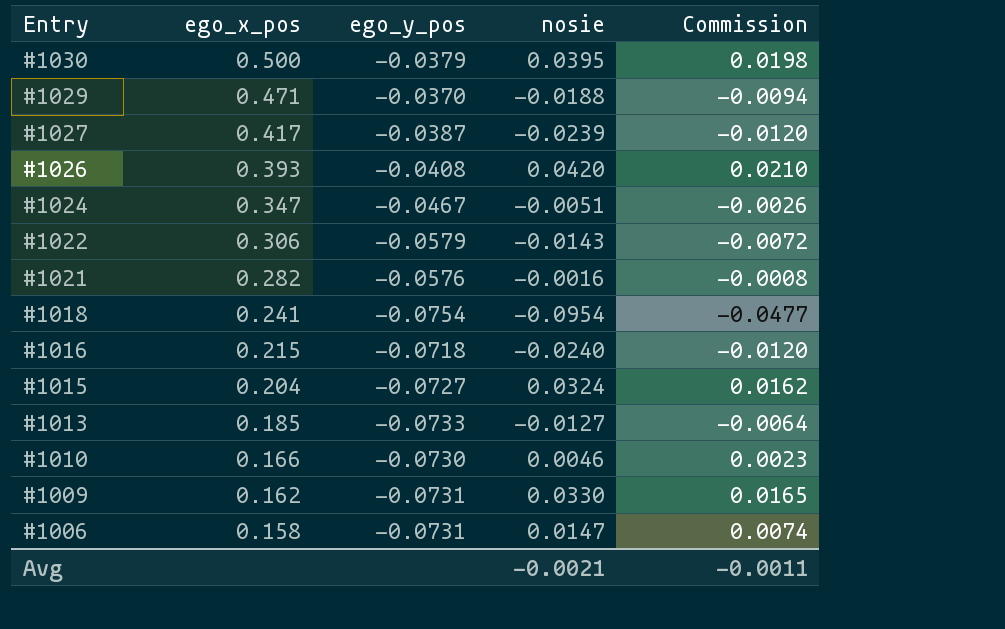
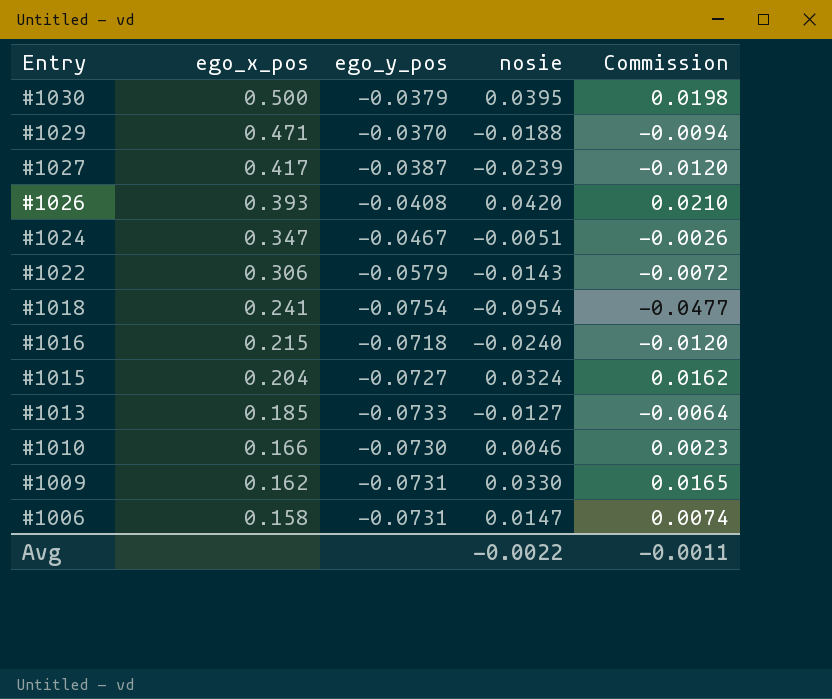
row #1021: 0.282 | -0.0576 | -0.0016 | -0.0008 -> none
Avg | nosie: -0.0021 -> -0.0022

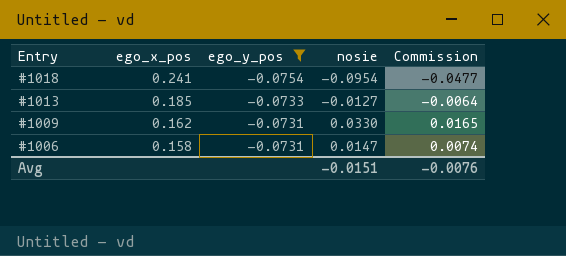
filter: none -> ego_y_pos <= -0.0731
Avg | nosie: -0.0022 -> -0.0151
Avg | Commission: -0.0011 -> -0.0076

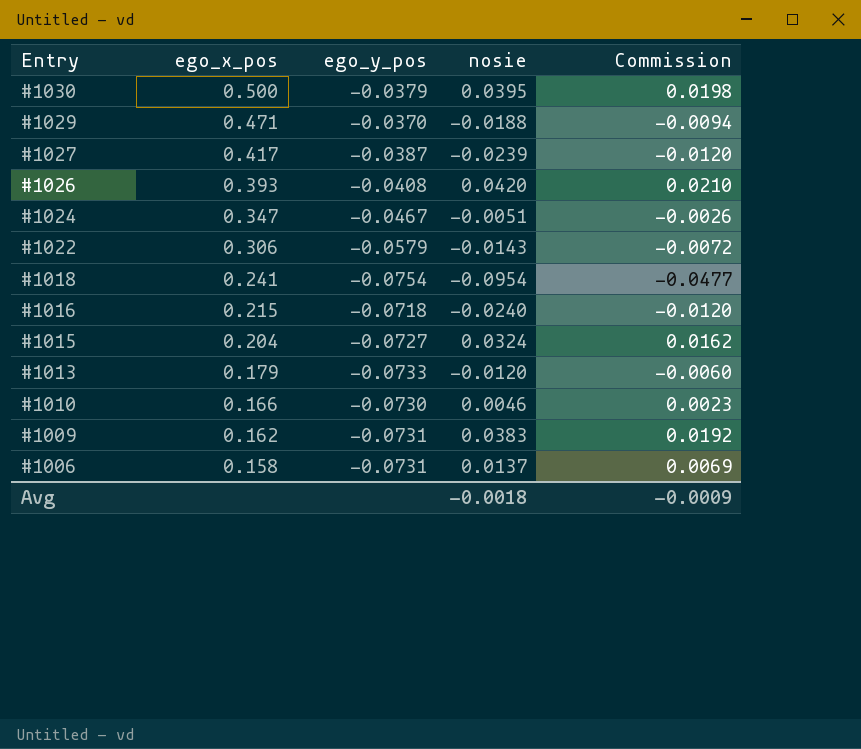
filter: ego_y_pos <= -0.0731 -> none
#1013 | ego_x_pos: 0.185 -> 0.179
#1013 | nosie: -0.0127 -> -0.0120
#1013 | Commission: -0.0064 -> -0.0060
#1009 | nosie: 0.0330 -> 0.0383
#1009 | Commission: 0.0165 -> 0.0192
#1006 | nosie: 0.0147 -> 0.0137
#1006 | Commission: 0.0074 -> 0.0069
Avg | nosie: -0.0151 -> -0.0018
Avg | Commission: -0.0076 -> -0.0009

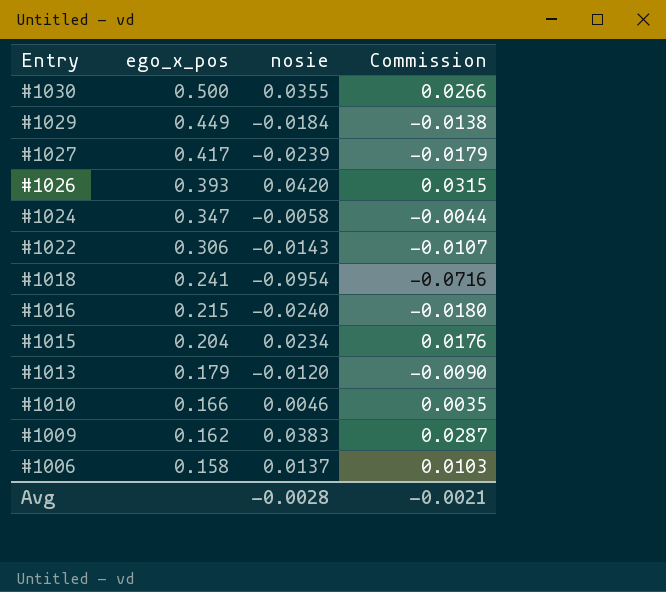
column ego_y_pos | position: 3 -> none
column Commission | formula: [nosie] * 0.5 -> [nosie] * 0.75
#1030 | nosie: 0.0395 -> 0.0355
#1029 | ego_x_pos: 0.471 -> 0.449
#1029 | nosie: -0.0188 -> -0.0184
#1024 | nosie: -0.0051 -> -0.0058
#1015 | nosie: 0.0324 -> 0.0234
Avg | nosie: -0.0018 -> -0.0028
Avg | Commission: -0.0009 -> -0.0021

